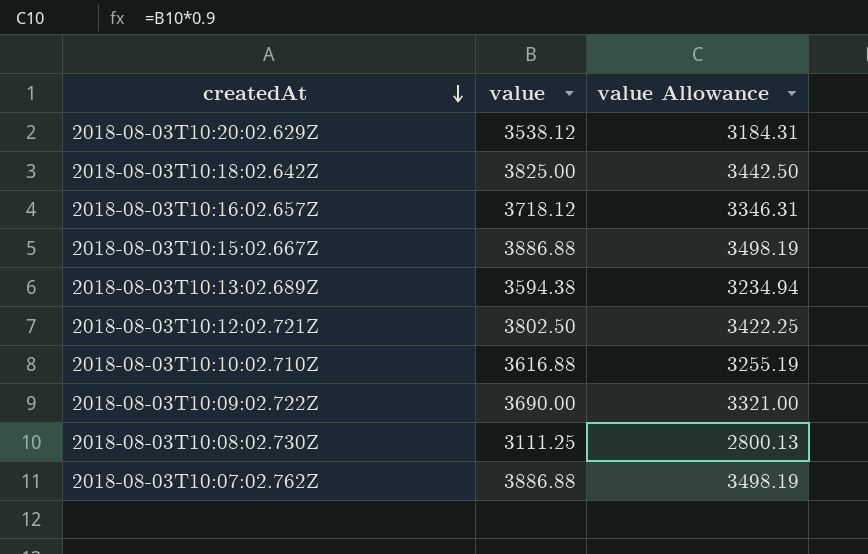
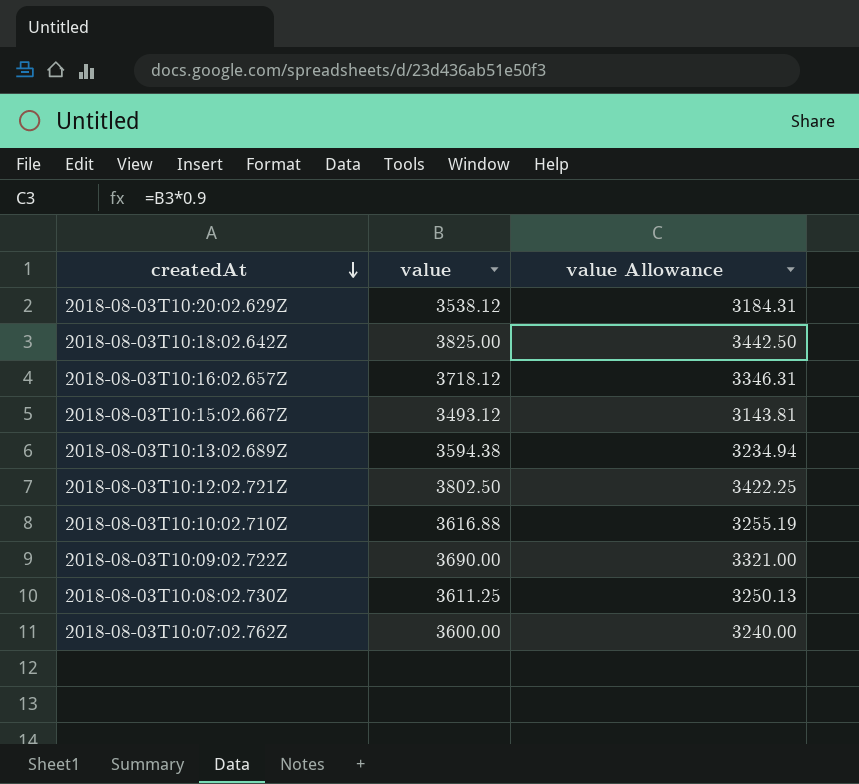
2018-08-03T10:15:02.667Z | value: 3886.88 -> 3493.12
2018-08-03T10:15:02.667Z | value Allowance: 3498.19 -> 3143.81
2018-08-03T10:08:02.730Z | value: 3111.25 -> 3611.25
2018-08-03T10:08:02.730Z | value Allowance: 2800.13 -> 3250.13
2018-08-03T10:07:02.762Z | value: 3886.88 -> 3600.00
2018-08-03T10:07:02.762Z | value Allowance: 3498.19 -> 3240.00

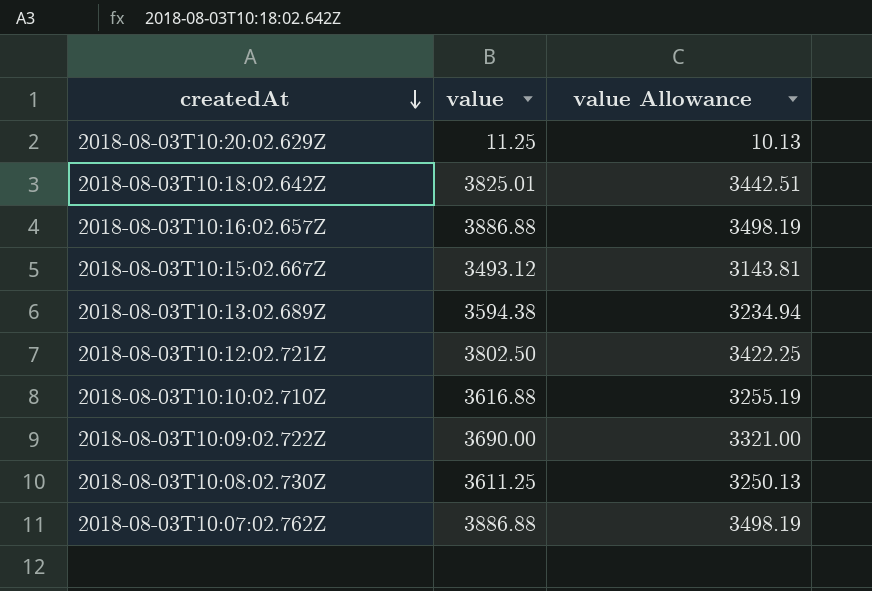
2018-08-03T10:20:02.629Z | value: 3538.12 -> 11.25
2018-08-03T10:20:02.629Z | value Allowance: 3184.31 -> 10.13
2018-08-03T10:18:02.642Z | value: 3825.00 -> 3825.01
2018-08-03T10:18:02.642Z | value Allowance: 3442.50 -> 3442.51
2018-08-03T10:16:02.657Z | value: 3718.12 -> 3886.88
2018-08-03T10:16:02.657Z | value Allowance: 3346.31 -> 3498.19
2018-08-03T10:07:02.762Z | value: 3600.00 -> 3886.88
2018-08-03T10:07:02.762Z | value Allowance: 3240.00 -> 3498.19

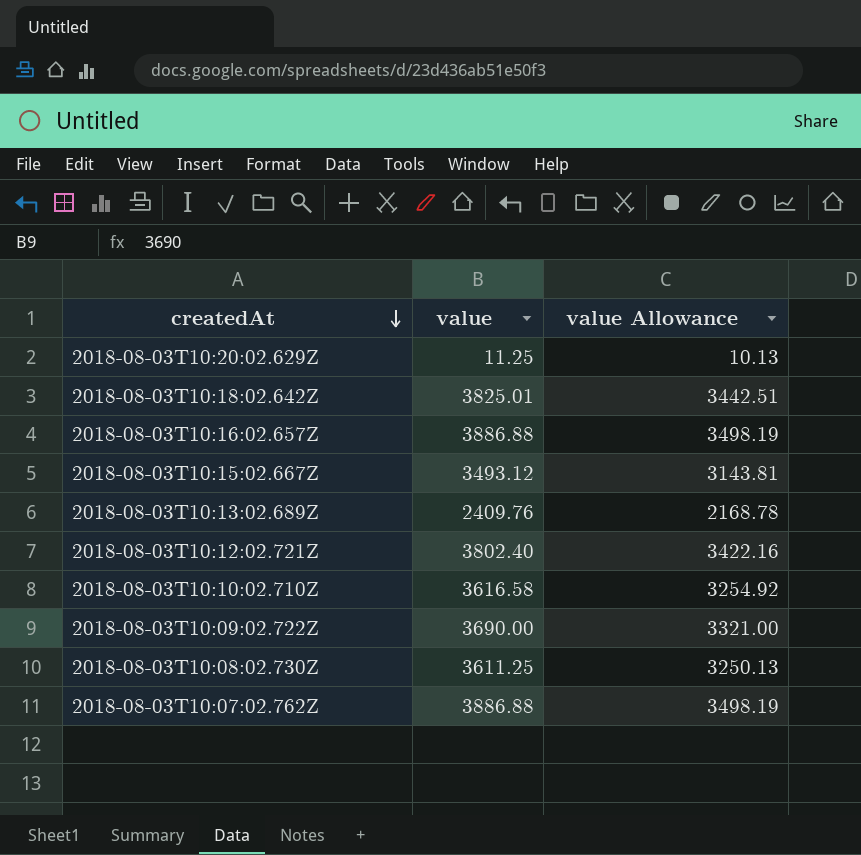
2018-08-03T10:13:02.689Z | value: 3594.38 -> 2409.76
2018-08-03T10:13:02.689Z | value Allowance: 3234.94 -> 2168.78
2018-08-03T10:12:02.721Z | value: 3802.50 -> 3802.40
2018-08-03T10:12:02.721Z | value Allowance: 3422.25 -> 3422.16
2018-08-03T10:10:02.710Z | value: 3616.88 -> 3616.58
2018-08-03T10:10:02.710Z | value Allowance: 3255.19 -> 3254.92

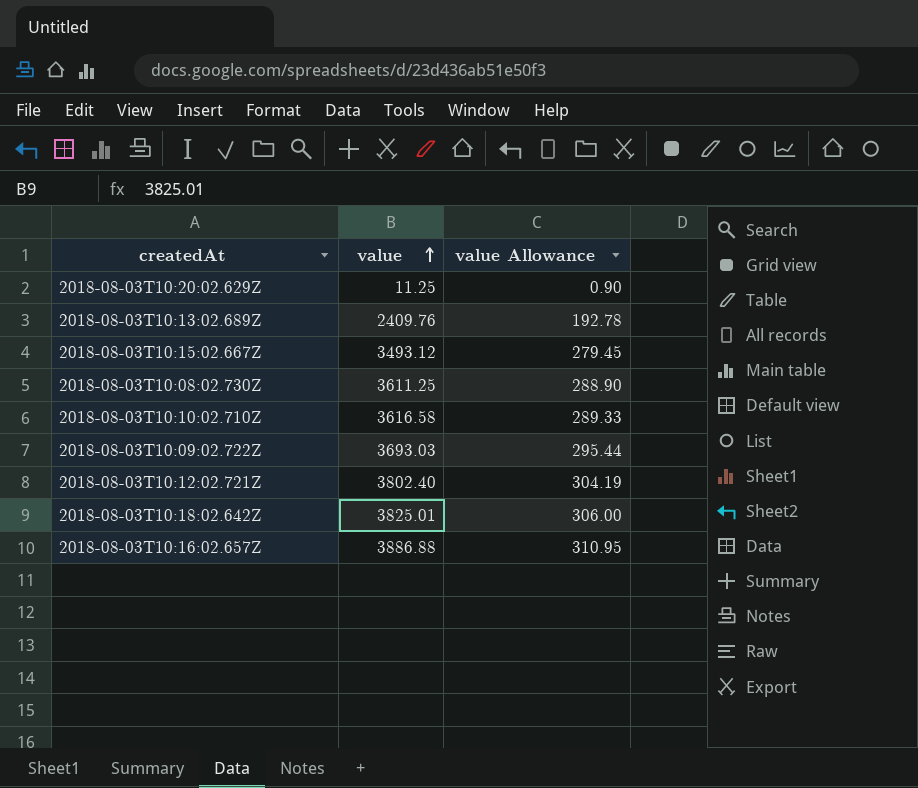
row order: createdAt descending -> value ascending
column value Allowance | formula: [value] * 0.9 -> [value] * 0.08
row 2018-08-03T10:07:02.762Z: 3886.88 | 3498.19 -> none
2018-08-03T10:09:02.722Z | value: 3690.00 -> 3693.03

